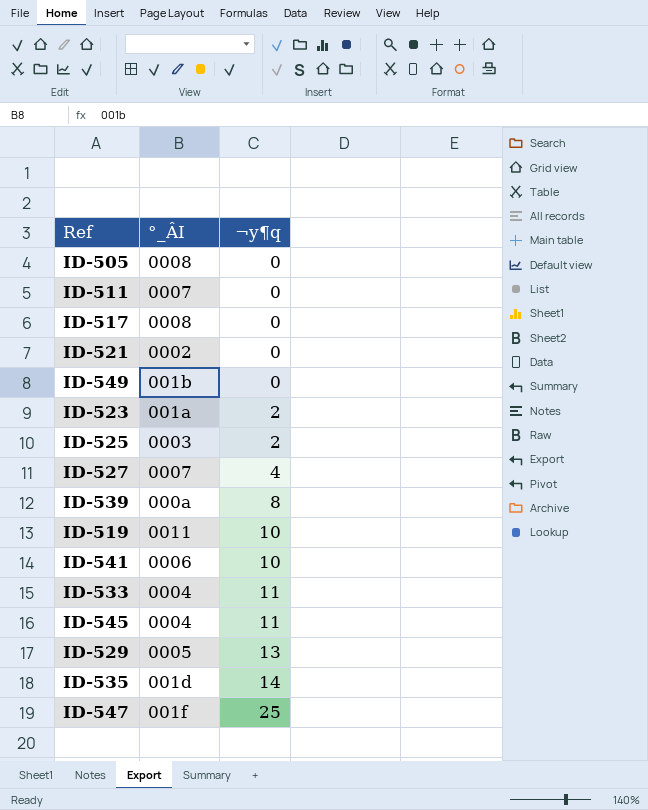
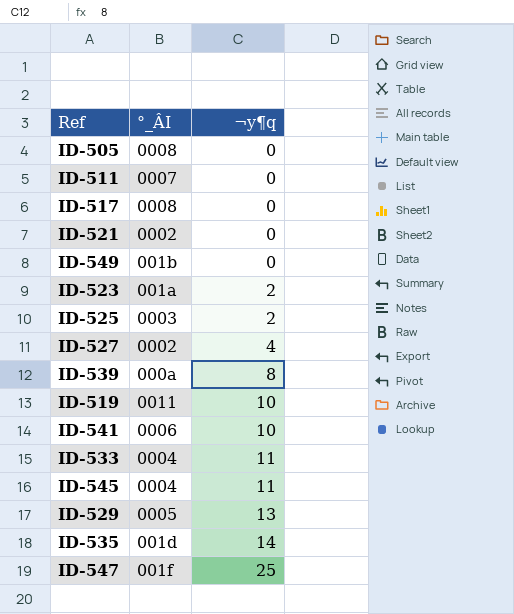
ID-527 | °_ÂI: 0007 -> 0002

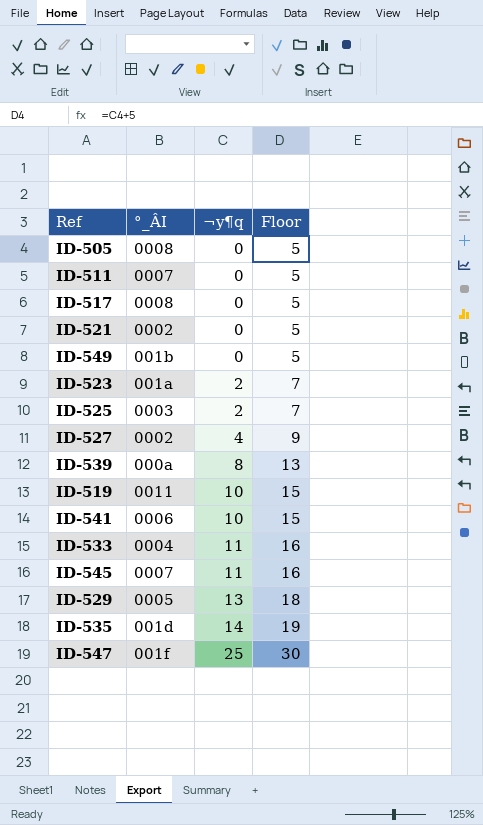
column Floor | formula: none -> [¬y¶q] + 5
ID-545 | °_ÂI: 0004 -> 0007

